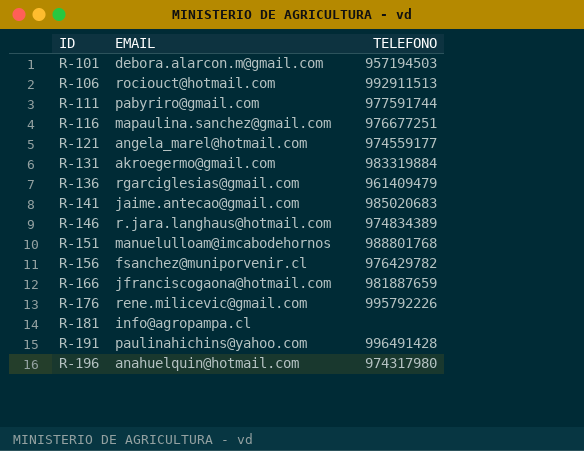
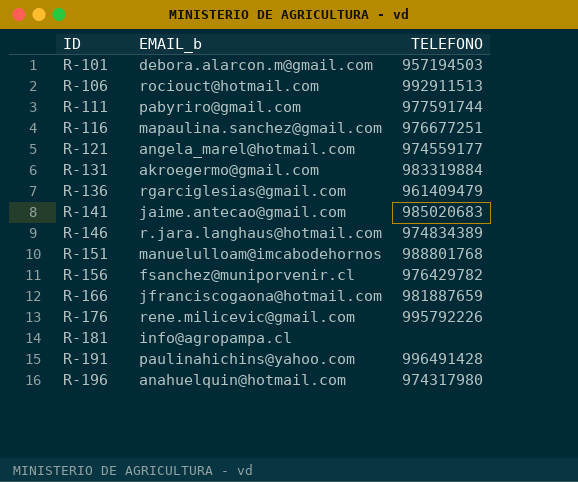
column name: EMAIL -> EMAIL_b

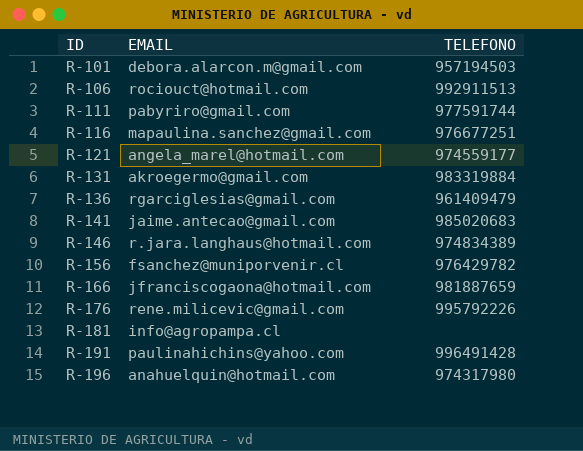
column name: EMAIL_b -> EMAIL
row R-151: manuelulloam@imcabodehornos | 988801768 -> none

